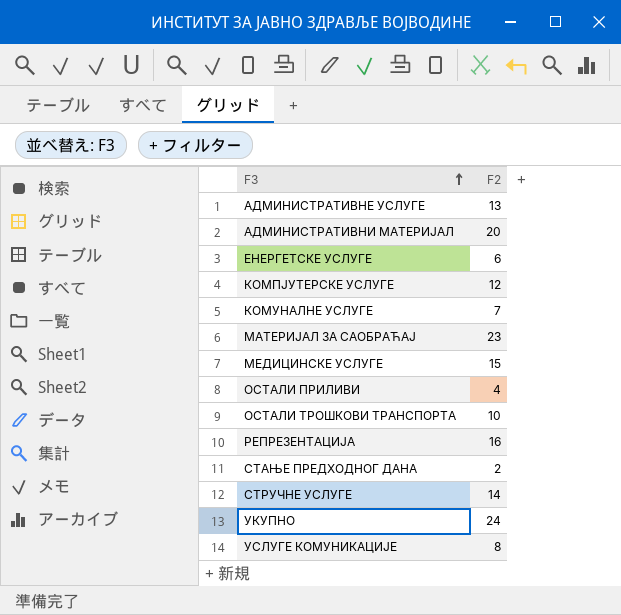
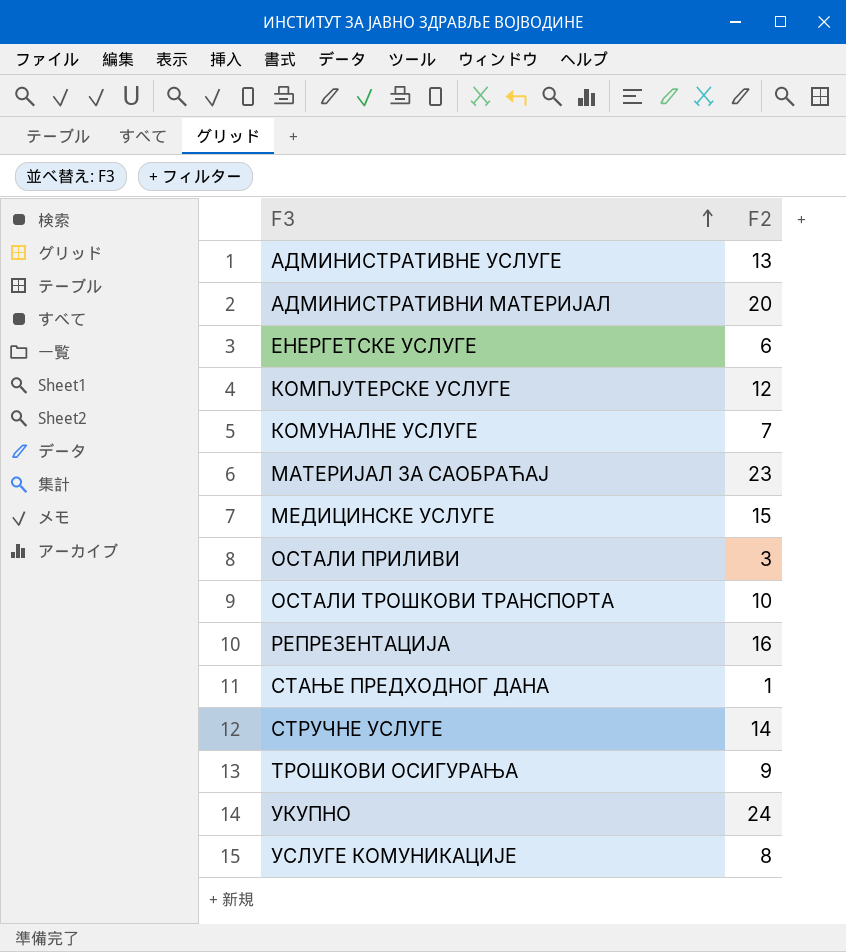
ОСТАЛИ ПРИЛИВИ | F2: 4 -> 3
СТАЊЕ ПРЕДХОДНОГ ДАНА | F2: 2 -> 1
row ТРОШКОВИ ОСИГУРАЊА: none -> 9

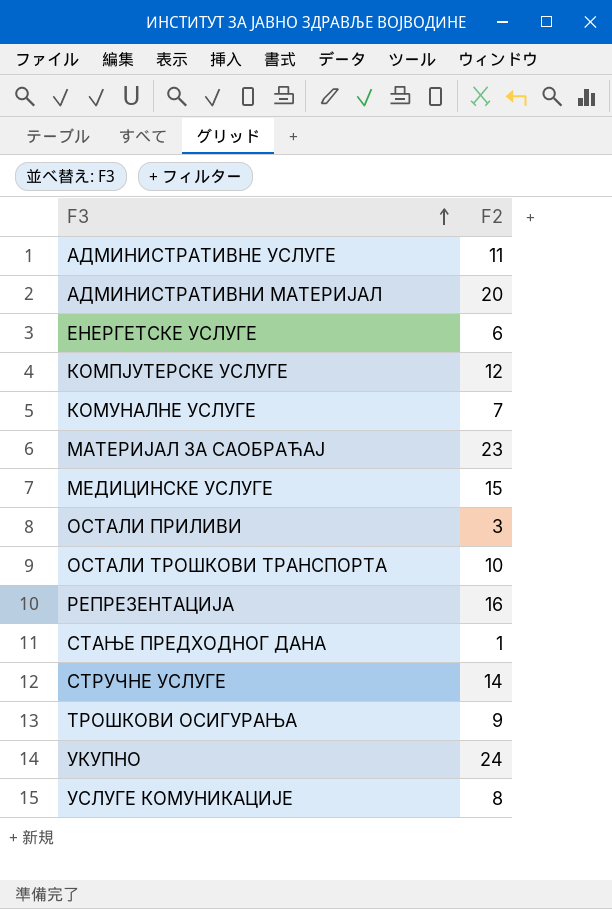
АДМИНИСТРАТИВНЕ УСЛУГЕ | F2: 13 -> 11

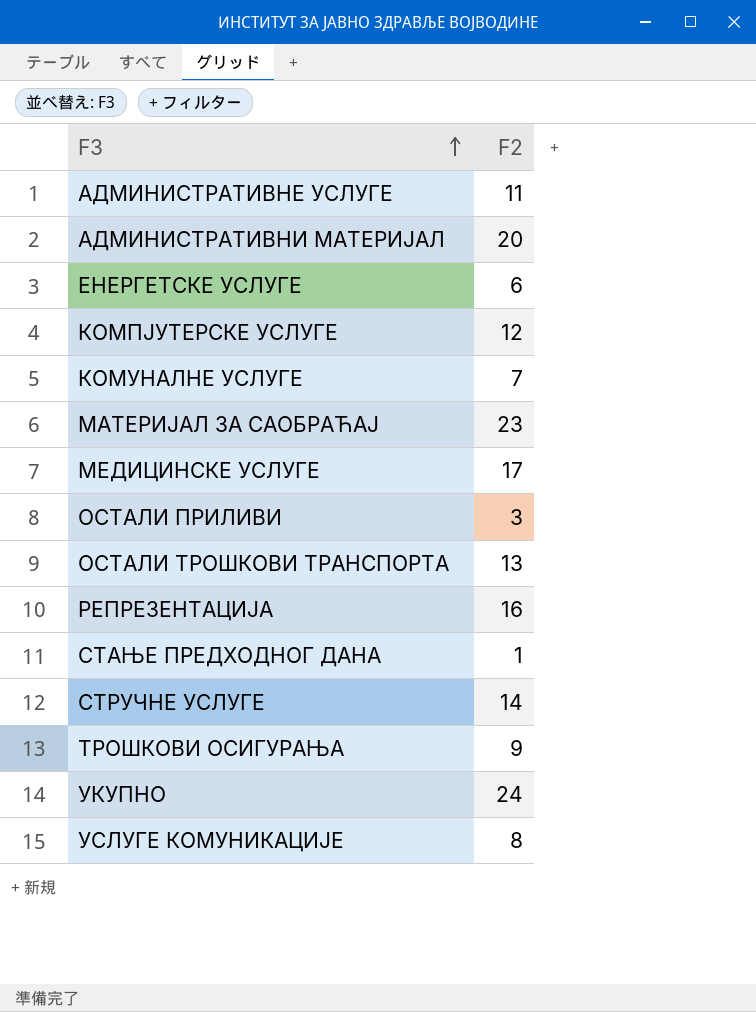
МЕДИЦИНСКЕ УСЛУГЕ | F2: 15 -> 17
ОСТАЛИ ТРОШКОВИ ТРАНСПОРТА | F2: 10 -> 13

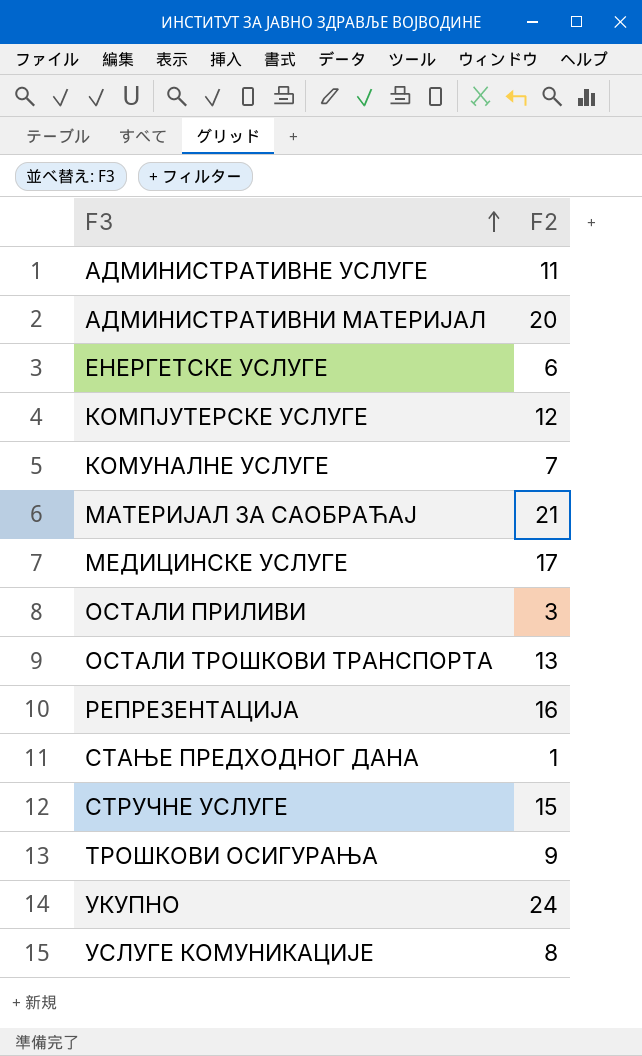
МАТЕРИЈАЛ ЗА САОБРАЋАЈ | F2: 23 -> 21
СТРУЧНЕ УСЛУГЕ | F2: 14 -> 15

